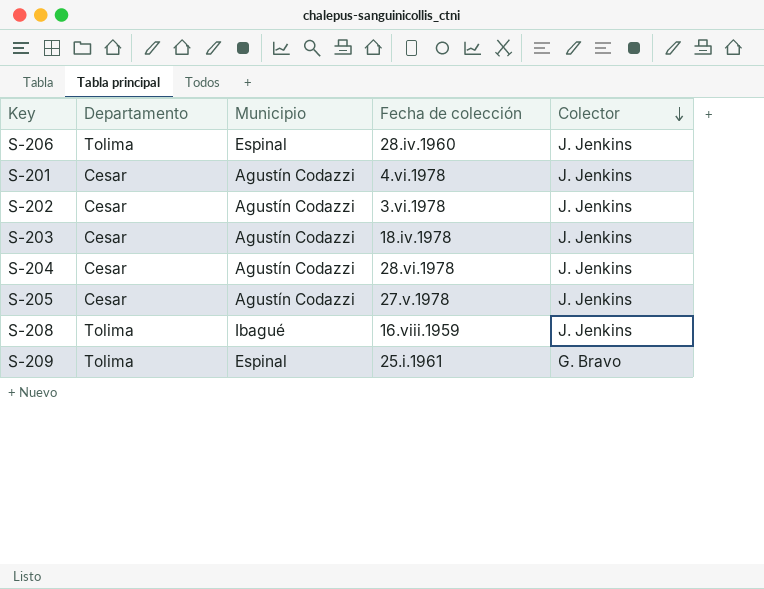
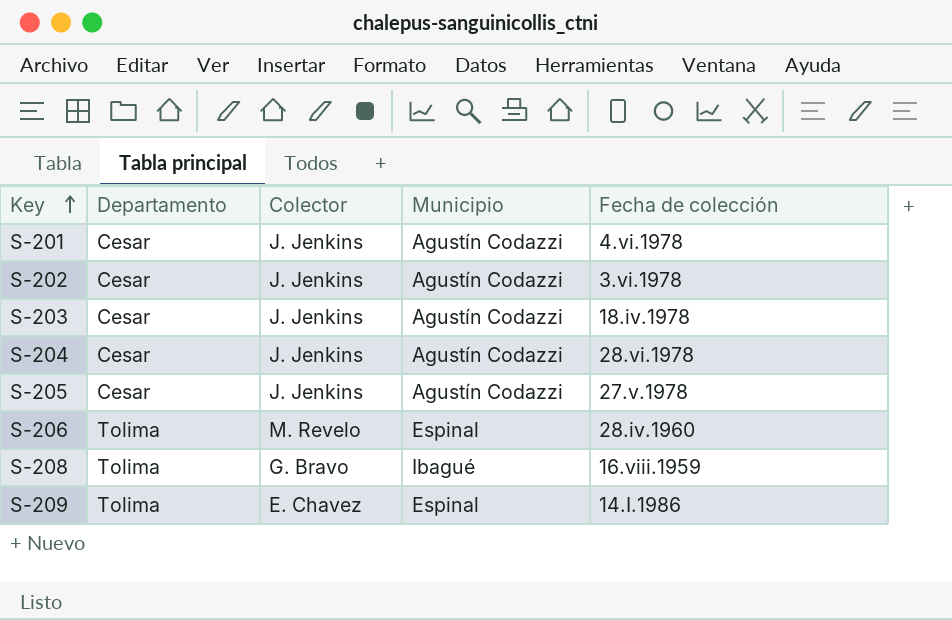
row order: Colector descending -> Key ascending
column Colector | position: 5 -> 3
S-206 | Colector: J. Jenkins -> M. Revelo
S-208 | Colector: J. Jenkins -> G. Bravo
S-209 | Colector: G. Bravo -> E. Chavez
S-209 | Fecha de colección: 25.i.1961 -> 14.I.1986

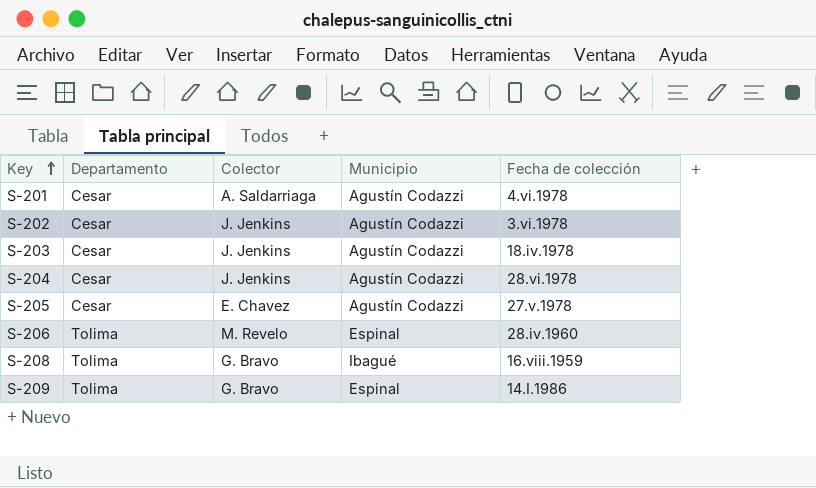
S-201 | Colector: J. Jenkins -> A. Saldarriaga
S-205 | Colector: J. Jenkins -> E. Chavez
S-209 | Colector: E. Chavez -> G. Bravo

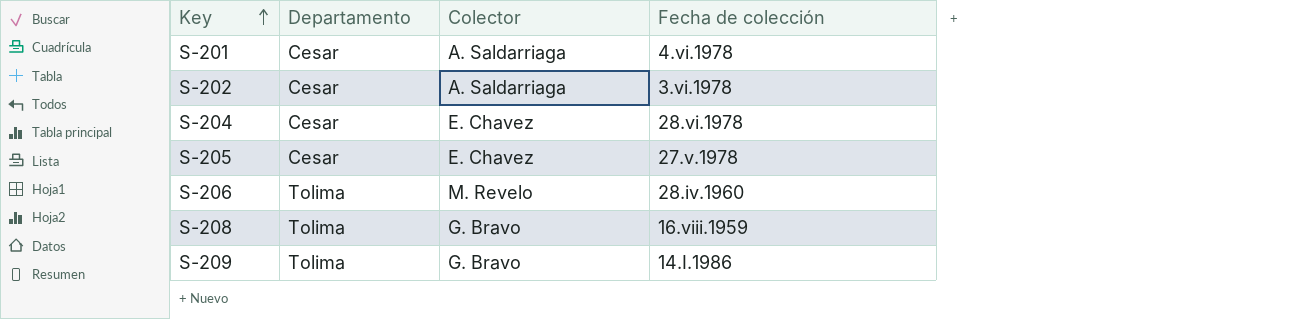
column Municipio | position: 4 -> none
row S-203: Cesar | J. Jenkins | Agustín Codazzi | 18.iv.1978 -> none
S-202 | Colector: J. Jenkins -> A. Saldarriaga
S-204 | Colector: J. Jenkins -> E. Chavez

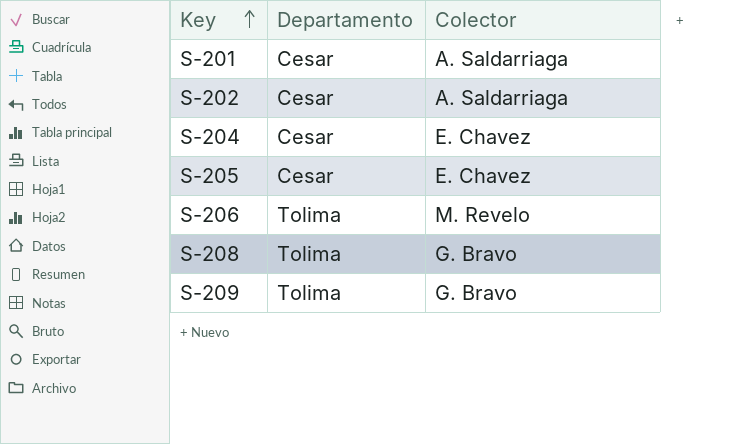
column Fecha de colección | position: 4 -> none

